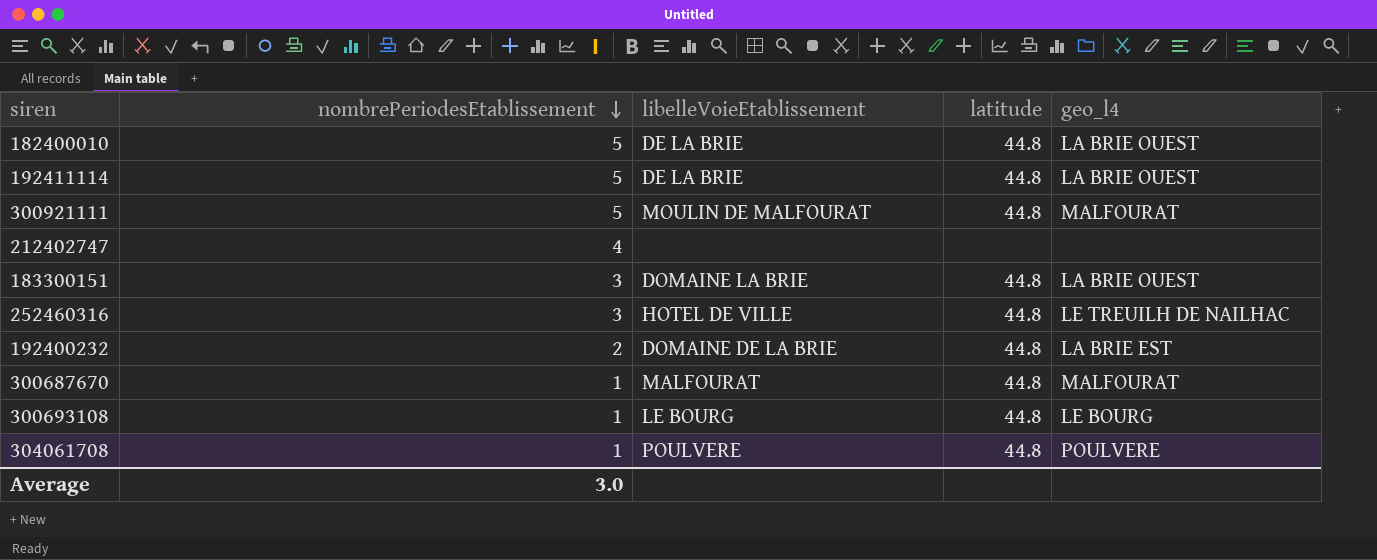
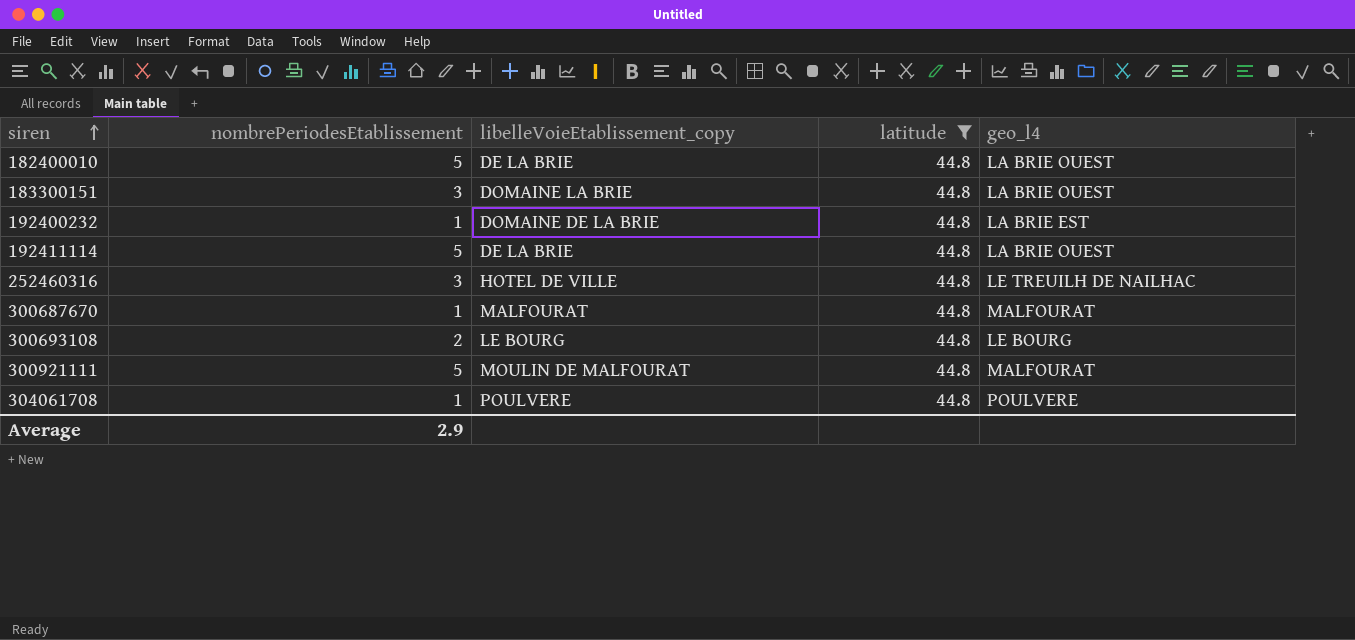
filter: none -> latitude = 44.8
row order: nombrePeriodesEtablissement descending -> siren ascending
column name: libelleVoieEtablissement -> libelleVoieEtablissement_copy
192400232 | nombrePeriodesEtablissement: 2 -> 1
300693108 | nombrePeriodesEtablissement: 1 -> 2
Average | nombrePeriodesEtablissement: 3.0 -> 2.9

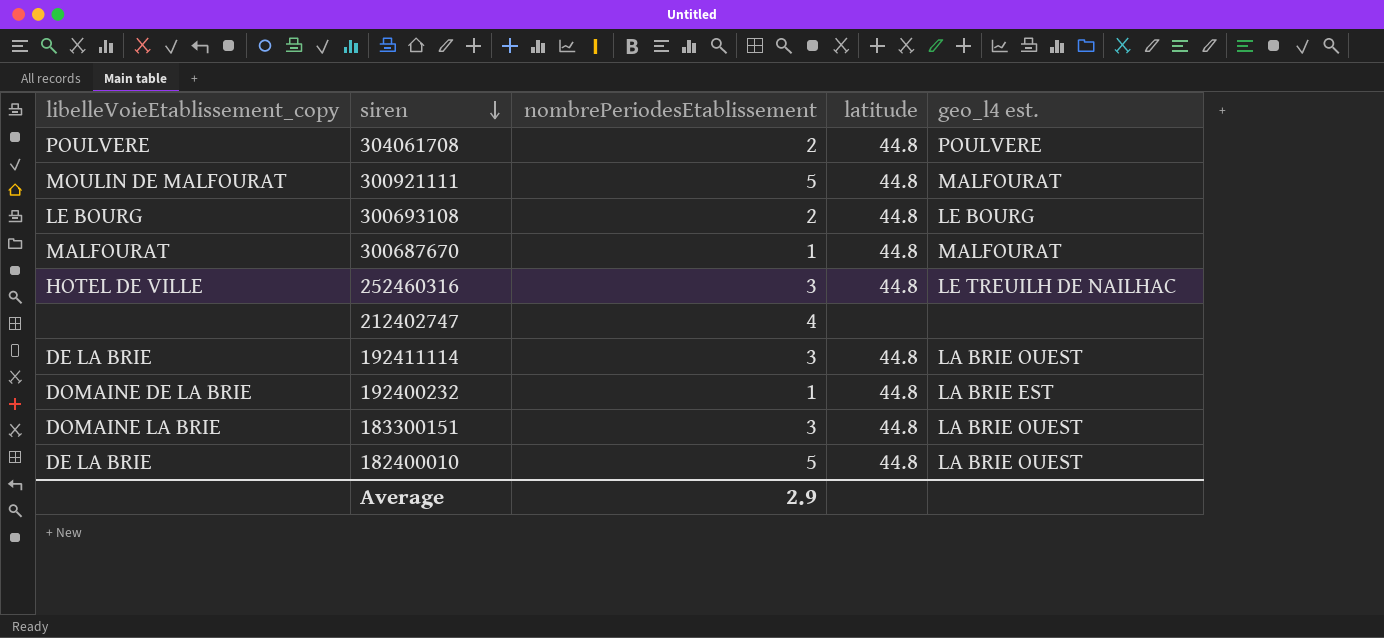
filter: latitude = 44.8 -> none
row order: siren ascending -> siren descending
column libelleVoieEtablissement_copy | position: 3 -> 1
column name: geo_l4 -> geo_l4 est.
304061708 | nombrePeriodesEtablissement: 1 -> 2
192411114 | nombrePeriodesEtablissement: 5 -> 3

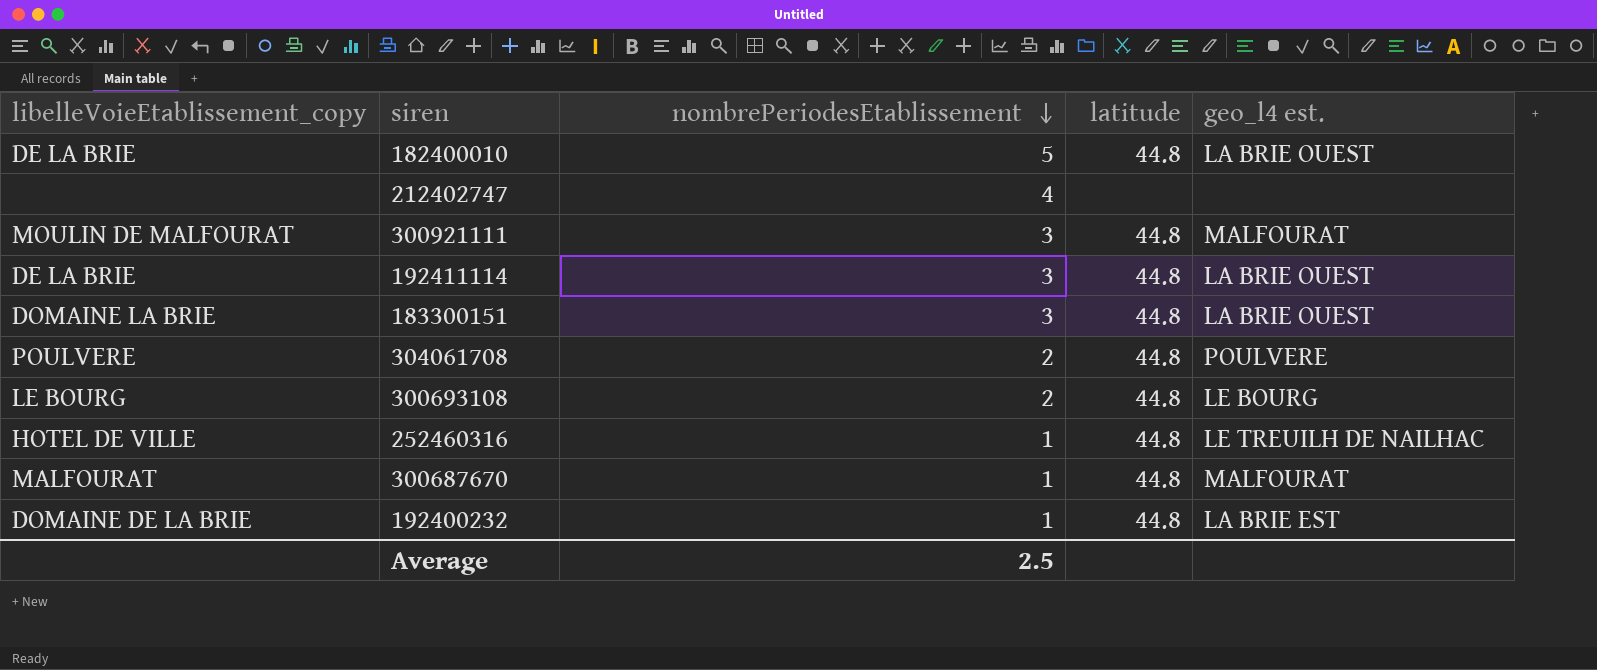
row order: siren descending -> nombrePeriodesEtablissement descending
300921111 | nombrePeriodesEtablissement: 5 -> 3
252460316 | nombrePeriodesEtablissement: 3 -> 1
Average | nombrePeriodesEtablissement: 2.9 -> 2.5

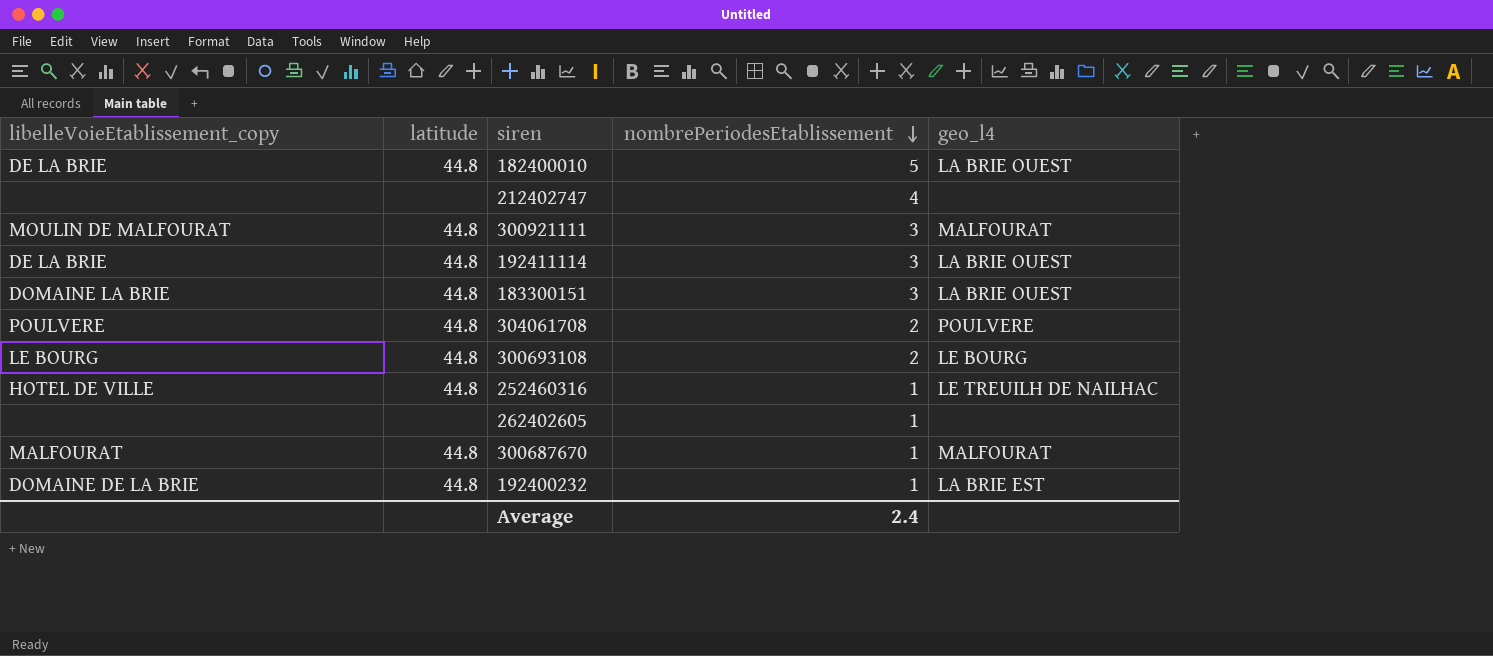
column latitude | position: 4 -> 2
column name: geo_l4 est. -> geo_l4
row 262402605: none -> none | none | 1 | none
Average | nombrePeriodesEtablissement: 2.5 -> 2.4

